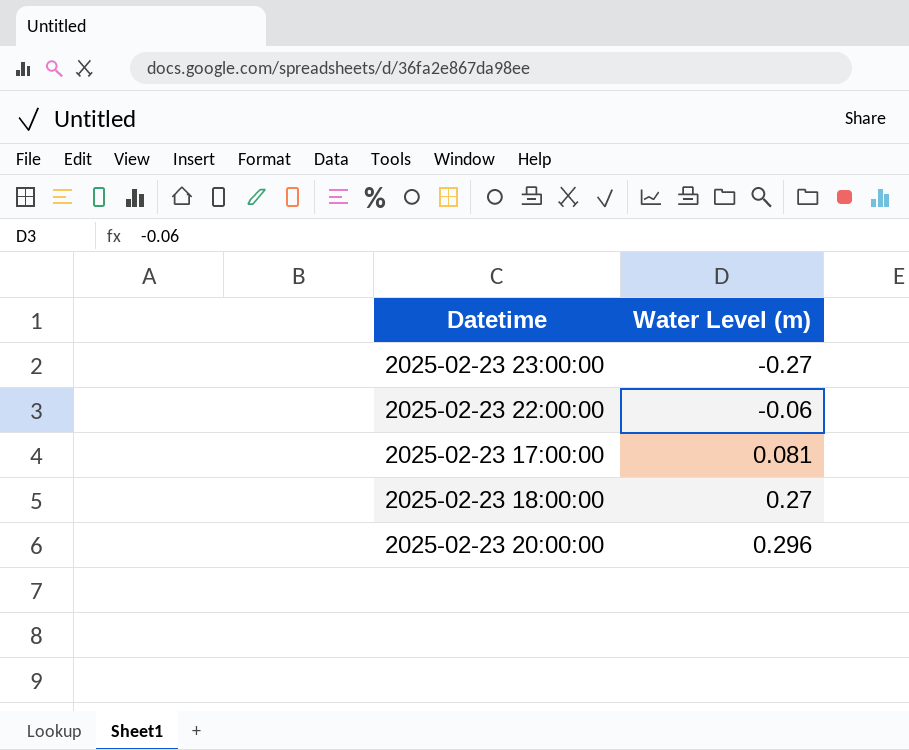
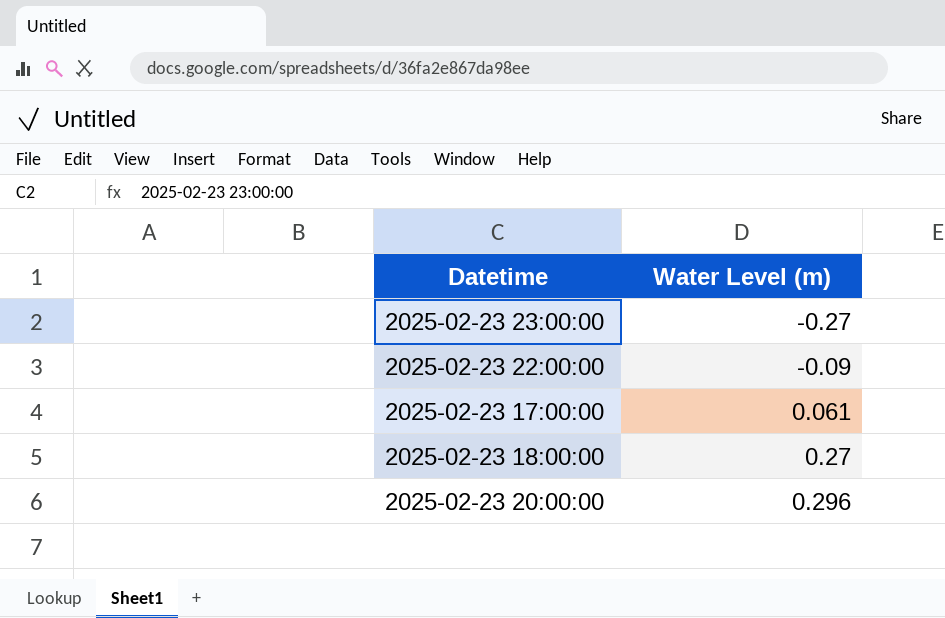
2025-02-23 22:00:00 | Water Level (m): -0.06 -> -0.09
2025-02-23 17:00:00 | Water Level (m): 0.081 -> 0.061

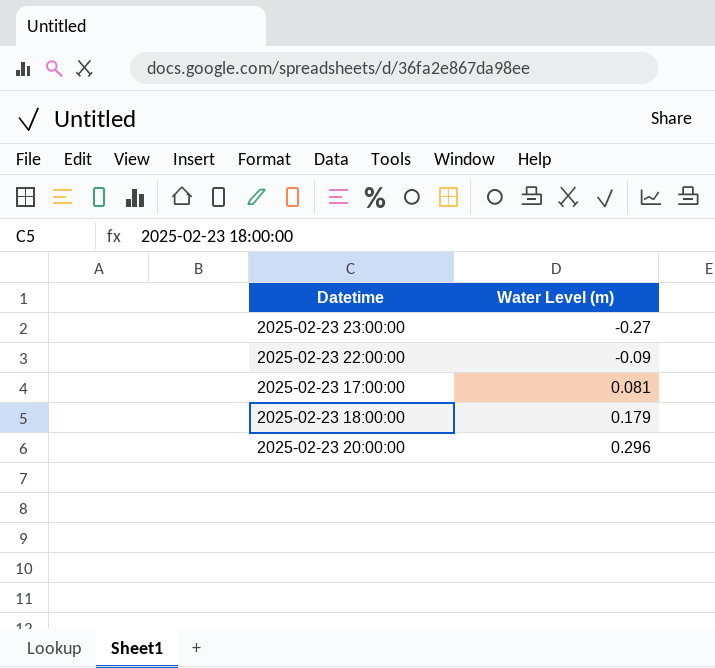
2025-02-23 17:00:00 | Water Level (m): 0.061 -> 0.081
2025-02-23 18:00:00 | Water Level (m): 0.27 -> 0.179

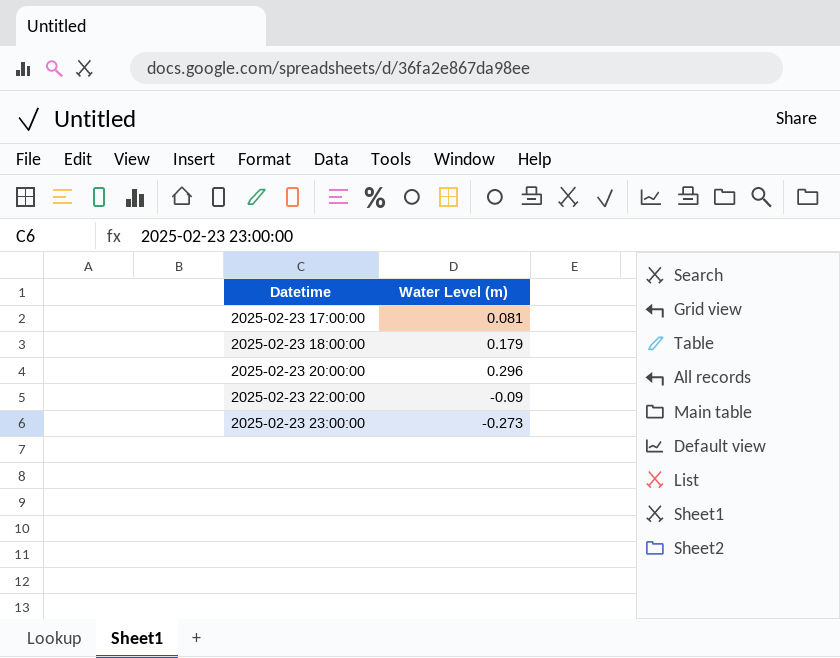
row order: Water Level (m) ascending -> Datetime ascending
2025-02-23 23:00:00 | Water Level (m): -0.27 -> -0.273

